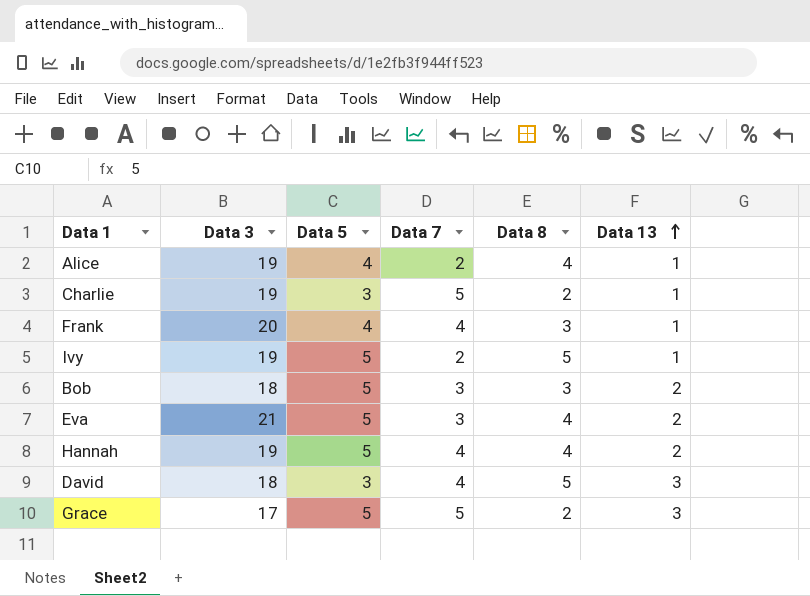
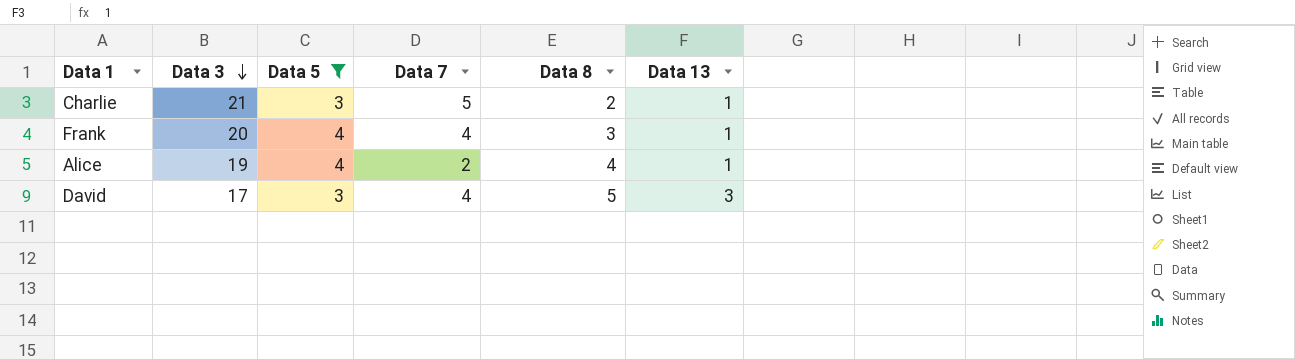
filter: none -> Data 5 != 5
row order: Data 13 ascending -> Data 3 descending
Charlie | Data 3: 19 -> 21
David | Data 3: 18 -> 17

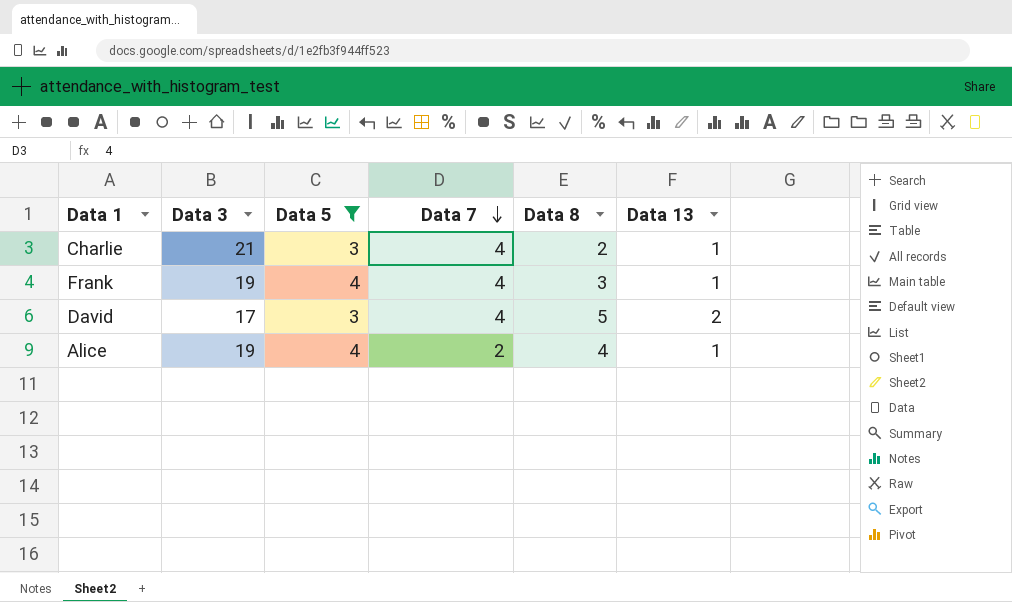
row order: Data 3 descending -> Data 7 descending
Charlie | Data 7: 5 -> 4
Frank | Data 3: 20 -> 19
David | Data 13: 3 -> 2

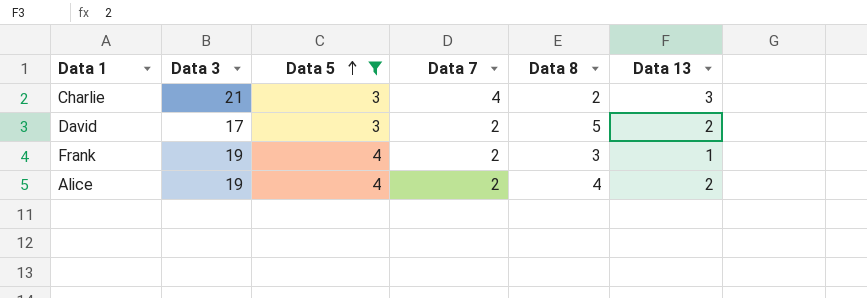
row order: Data 7 descending -> Data 5 ascending
Charlie | Data 13: 1 -> 3
David | Data 7: 4 -> 2
Frank | Data 7: 4 -> 2
Alice | Data 13: 1 -> 2

